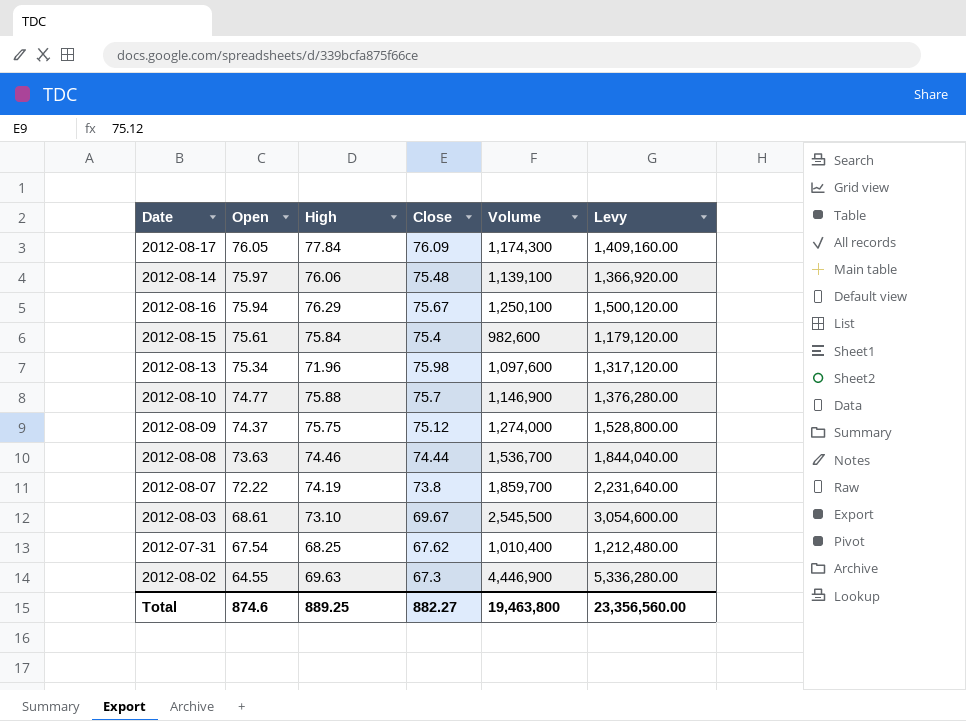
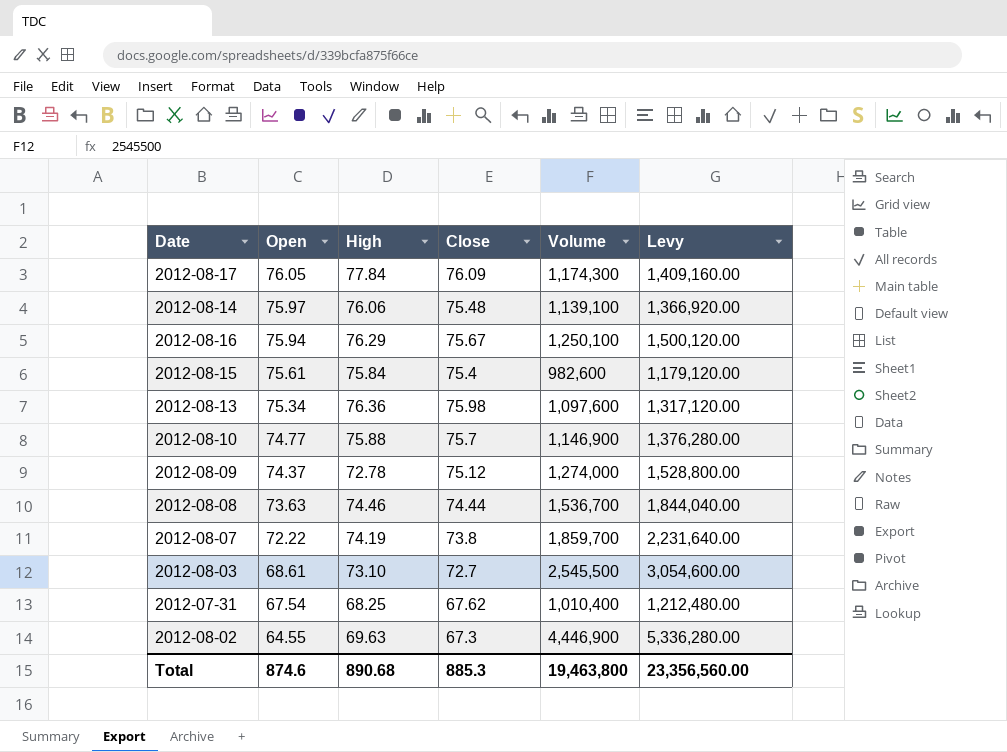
2012-08-13 | High: 71.96 -> 76.36
2012-08-09 | High: 75.75 -> 72.78
2012-08-03 | Close: 69.67 -> 72.7
Total | High: 889.25 -> 890.68
Total | Close: 882.27 -> 885.3

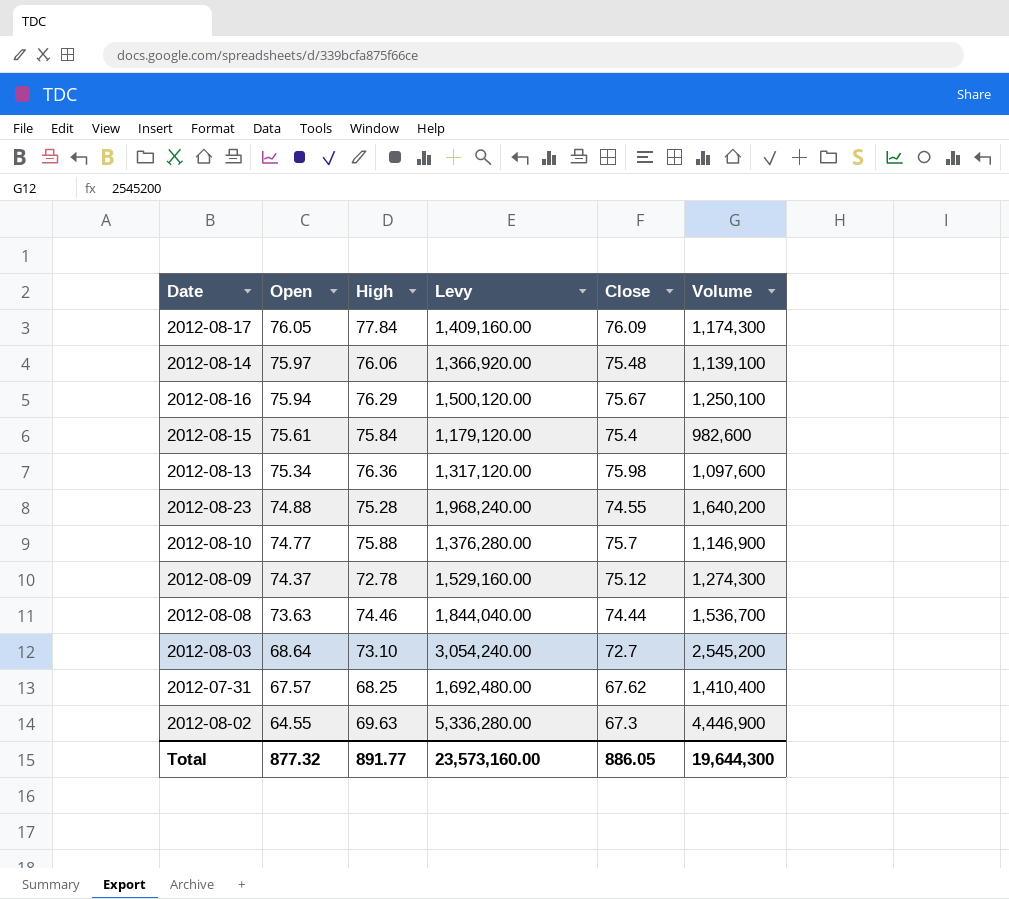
column Levy | position: 6 -> 4
row 2012-08-07: 72.22 | 74.19 | 73.8 | 1,859,700 | 2,231,640.00 -> none
row 2012-08-23: none -> 74.88 | 75.28 | 1,968,240.00 | 74.55 | 1,640,200
2012-08-09 | Levy: 1,528,800.00 -> 1,529,160.00
2012-08-09 | Volume: 1,274,000 -> 1,274,300
2012-08-03 | Open: 68.61 -> 68.64
2012-08-03 | Levy: 3,054,600.00 -> 3,054,240.00
2012-08-03 | Volume: 2,545,500 -> 2,545,200
2012-07-31 | Open: 67.54 -> 67.57
2012-07-31 | Levy: 1,212,480.00 -> 1,692,480.00
2012-07-31 | Volume: 1,010,400 -> 1,410,400
Total | Open: 874.6 -> 877.32
Total | High: 890.68 -> 891.77
Total | Levy: 23,356,560.00 -> 23,573,160.00
Total | Close: 885.3 -> 886.05
Total | Volume: 19,463,800 -> 19,644,300

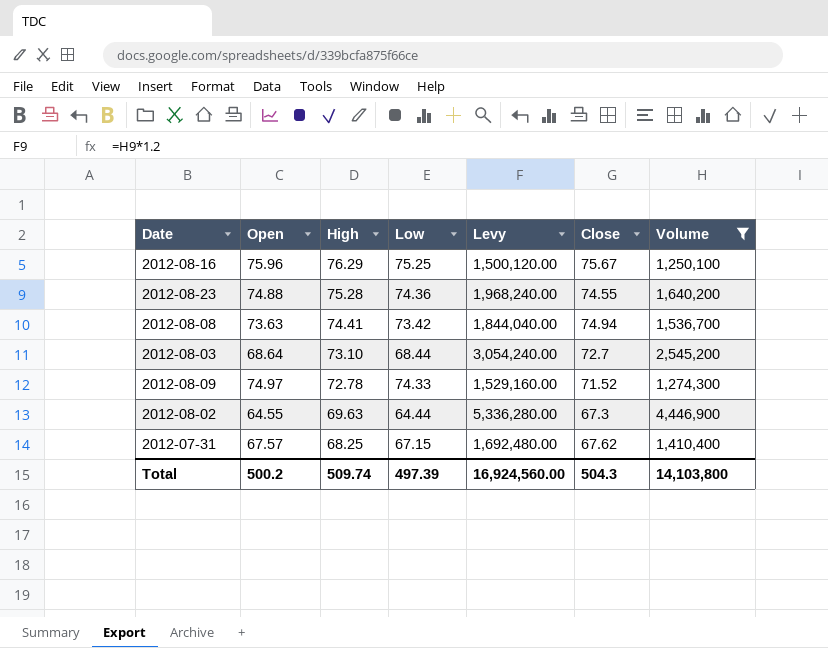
filter: none -> Volume >= 1,250,100
row order: Open descending -> High descending
column Low | position: none -> 4
2012-08-16 | Open: 75.94 -> 75.96
2012-08-08 | High: 74.46 -> 74.41
2012-08-08 | Close: 74.44 -> 74.94
2012-08-09 | Open: 74.37 -> 74.97
2012-08-09 | Close: 75.12 -> 71.52
Total | Open: 877.32 -> 500.2
Total | High: 891.77 -> 509.74
Total | Levy: 23,573,160.00 -> 16,924,560.00
Total | Close: 886.05 -> 504.3
Total | Volume: 19,644,300 -> 14,103,800

